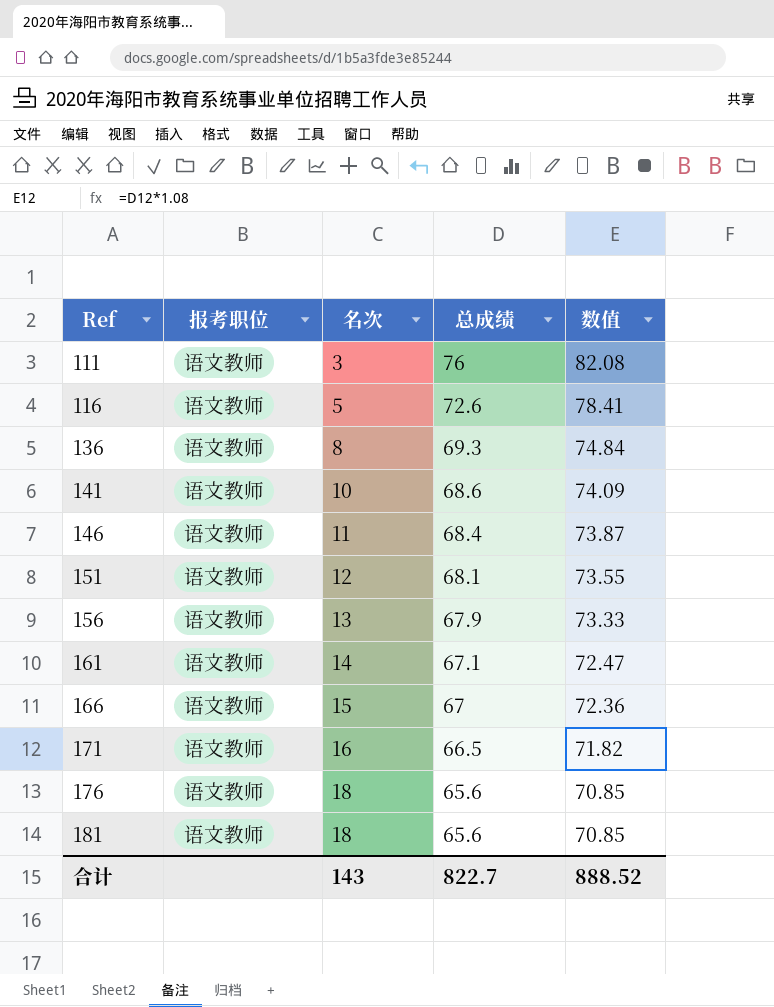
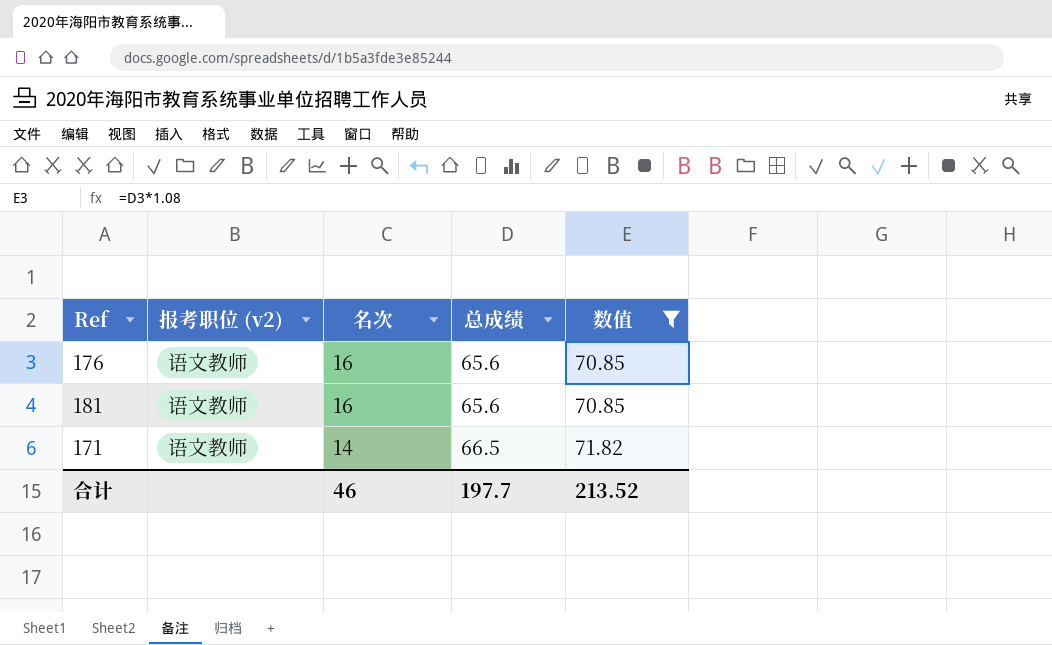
filter: none -> 数值 <= 71.82
row order: Ref ascending -> 名次 descending
column name: 报考职位 -> 报考职位 (v2)
176 | 名次: 18 -> 16
181 | 名次: 18 -> 16
171 | 名次: 16 -> 14
合计 | 名次: 143 -> 46
合计 | 总成绩: 822.7 -> 197.7
合计 | 数值: 888.52 -> 213.52

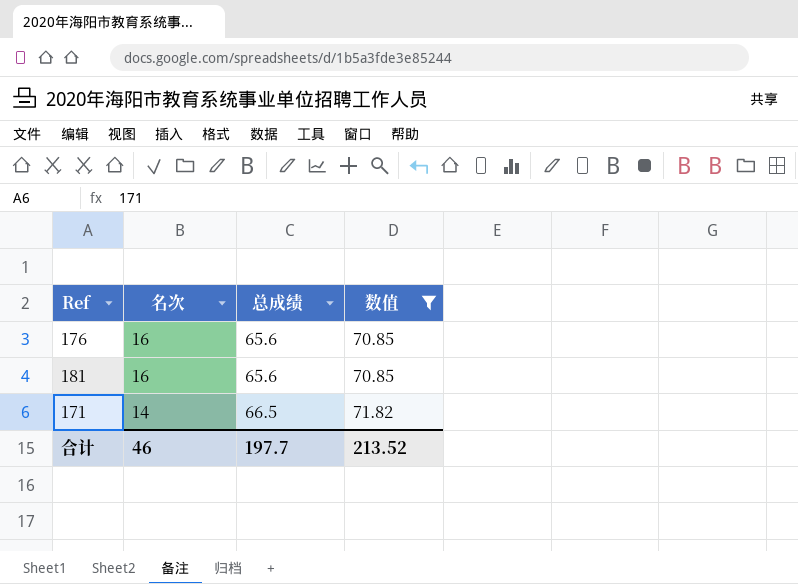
column 报考职位 (v2) | position: 2 -> none

